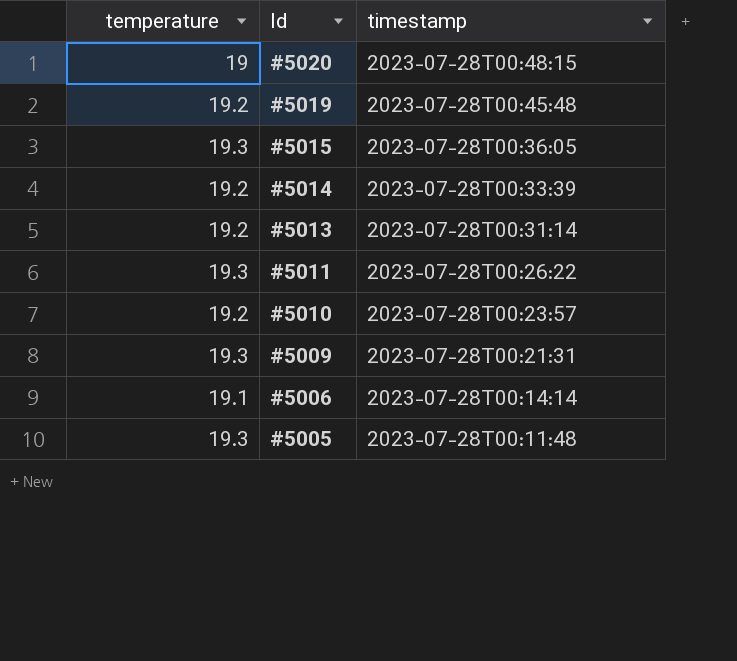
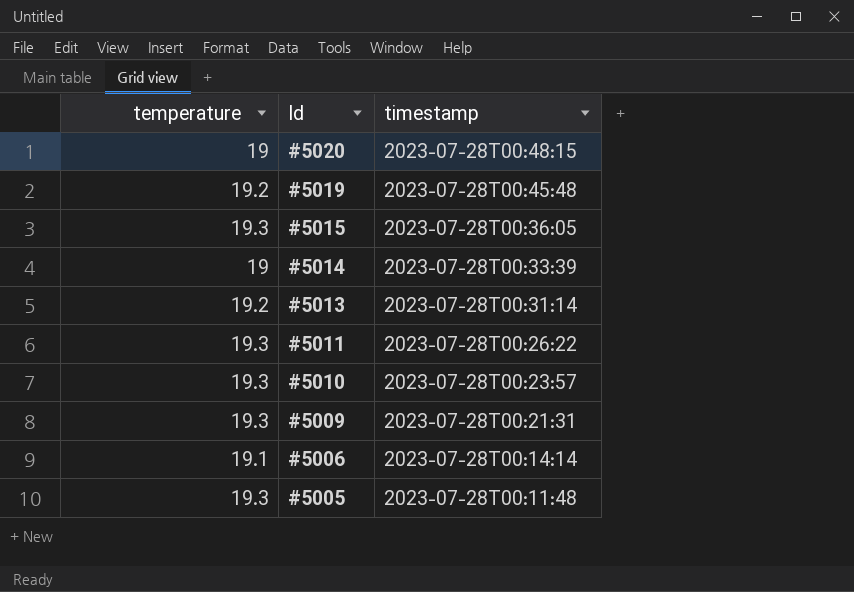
#5014 | temperature: 19.2 -> 19
#5010 | temperature: 19.2 -> 19.3

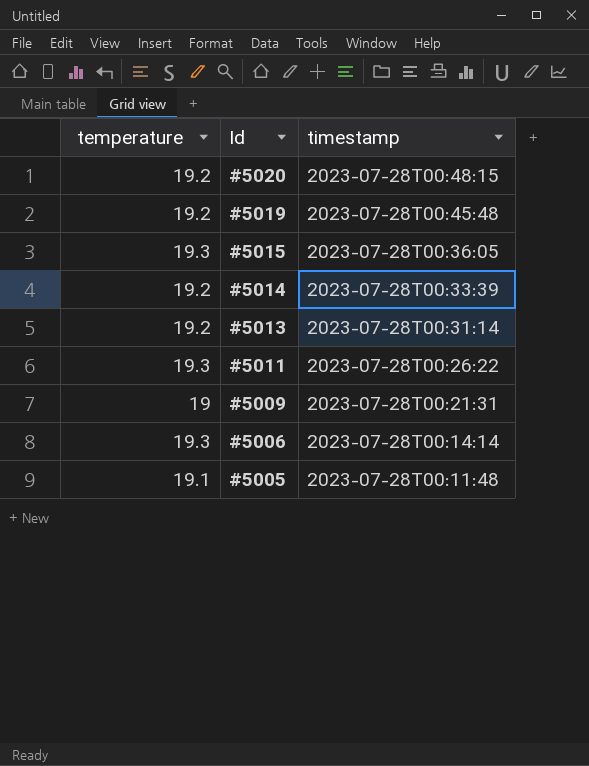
row #5010: 19.3 | 2023-07-28T00:23:57 -> none
#5020 | temperature: 19 -> 19.2
#5014 | temperature: 19 -> 19.2
#5009 | temperature: 19.3 -> 19
#5006 | temperature: 19.1 -> 19.3
#5005 | temperature: 19.3 -> 19.1

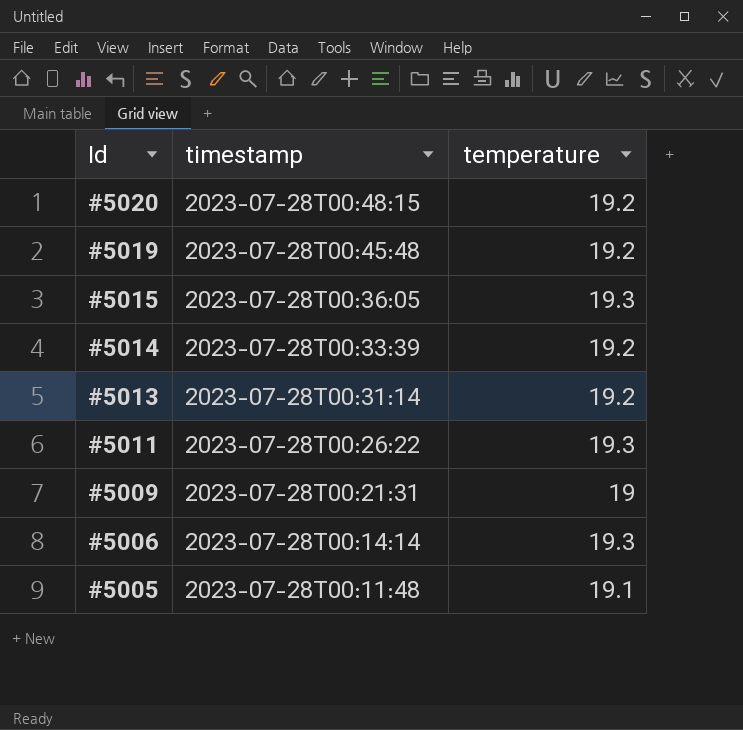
column temperature | position: 1 -> 3

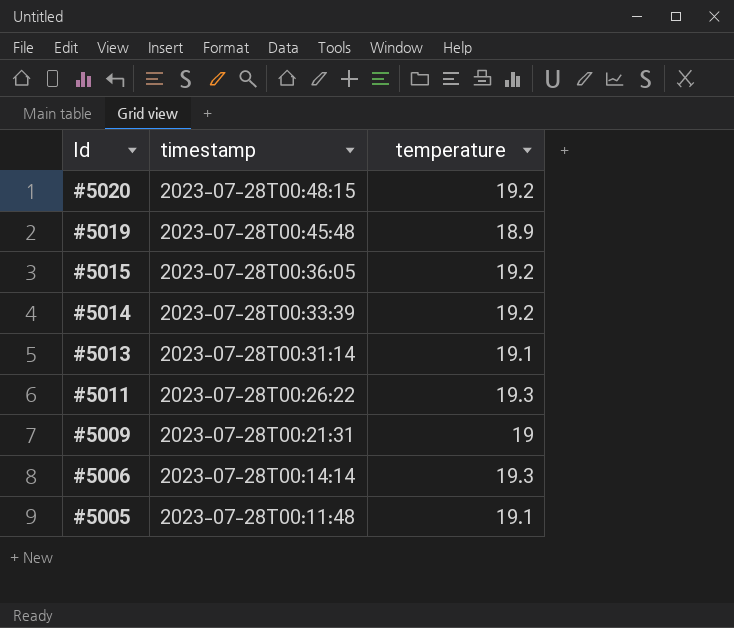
#5019 | temperature: 19.2 -> 18.9
#5015 | temperature: 19.3 -> 19.2
#5013 | temperature: 19.2 -> 19.1

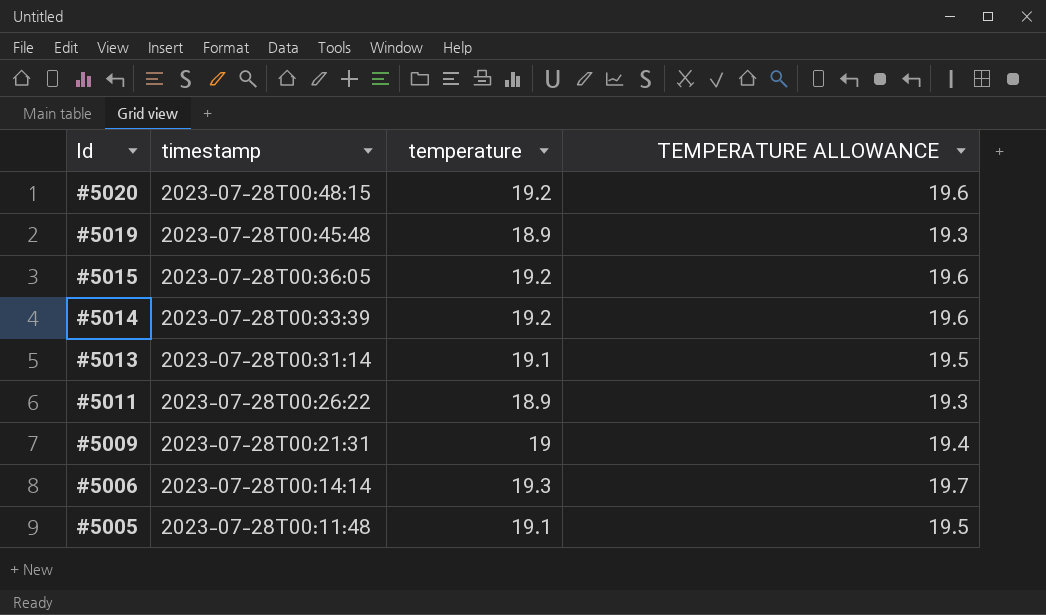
column TEMPERATURE ALLOWANCE | formula: none -> [temperature] * 1.02
#5011 | temperature: 19.3 -> 18.9

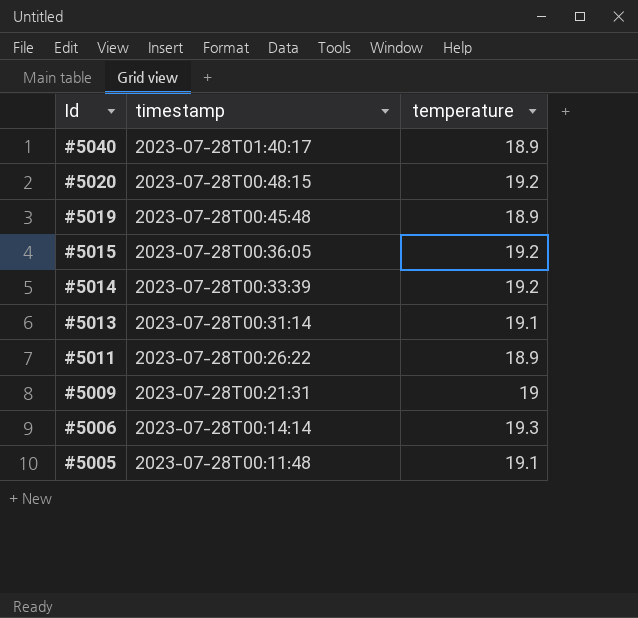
column TEMPERATURE ALLOWANCE | formula: [temperature] * 1.02 -> none
row #5040: none -> 2023-07-28T01:40:17 | 18.9

